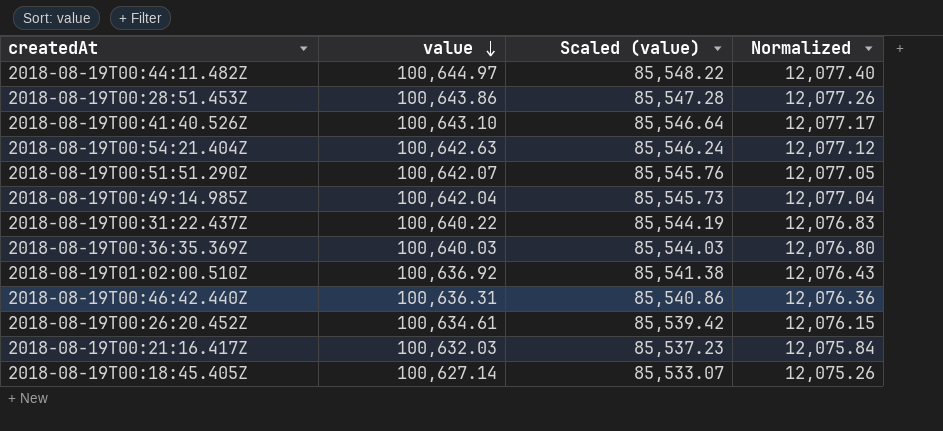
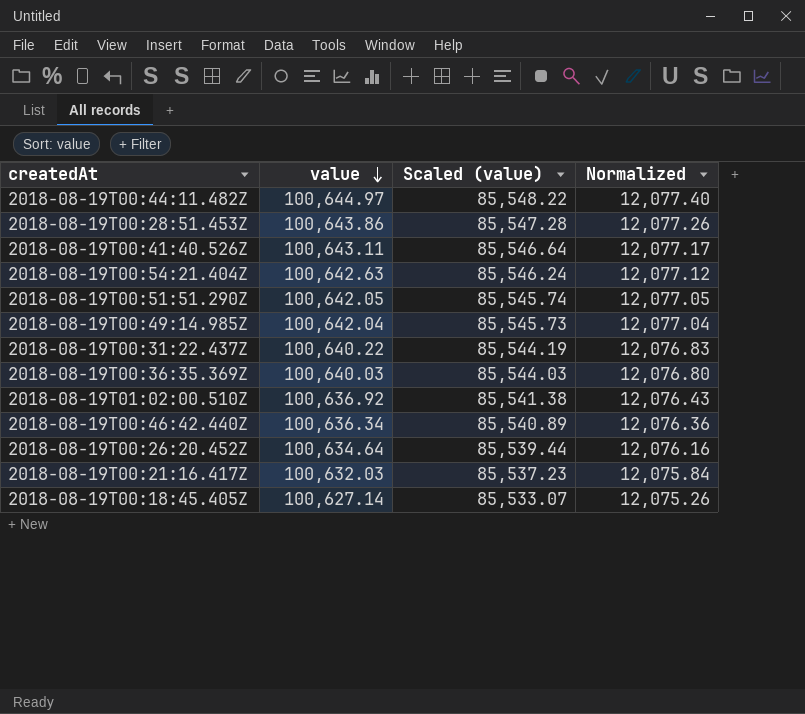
2018-08-19T00:41:40.526Z | value: 100,643.10 -> 100,643.11
2018-08-19T00:51:51.290Z | value: 100,642.07 -> 100,642.05
2018-08-19T00:51:51.290Z | Scaled (value): 85,545.76 -> 85,545.74
2018-08-19T00:46:42.440Z | value: 100,636.31 -> 100,636.34
2018-08-19T00:46:42.440Z | Scaled (value): 85,540.86 -> 85,540.89
2018-08-19T00:26:20.452Z | value: 100,634.61 -> 100,634.64
2018-08-19T00:26:20.452Z | Scaled (value): 85,539.42 -> 85,539.44
2018-08-19T00:26:20.452Z | Normalized: 12,076.15 -> 12,076.16

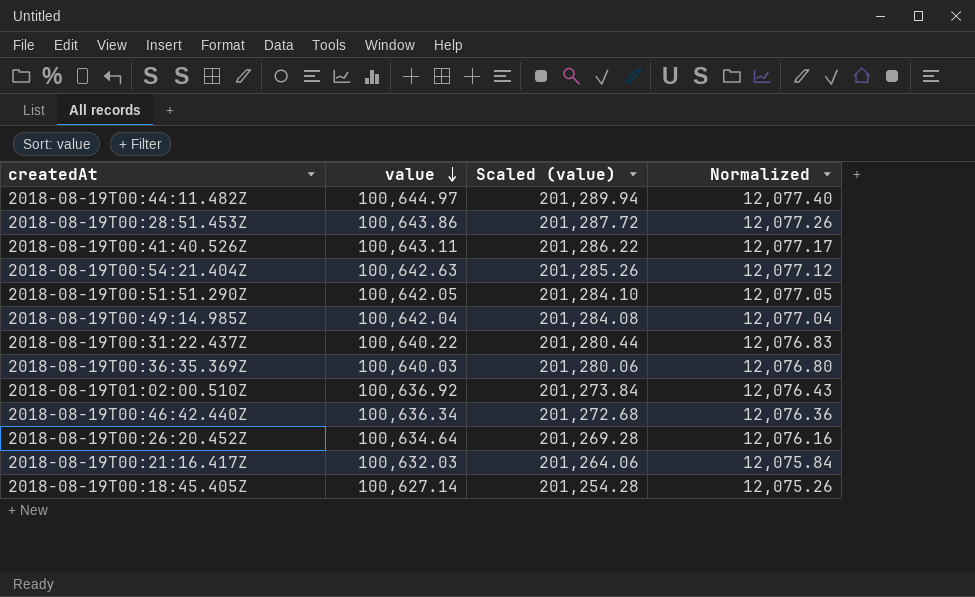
column Scaled (value) | formula: [value] * 0.85 -> [value] * 2

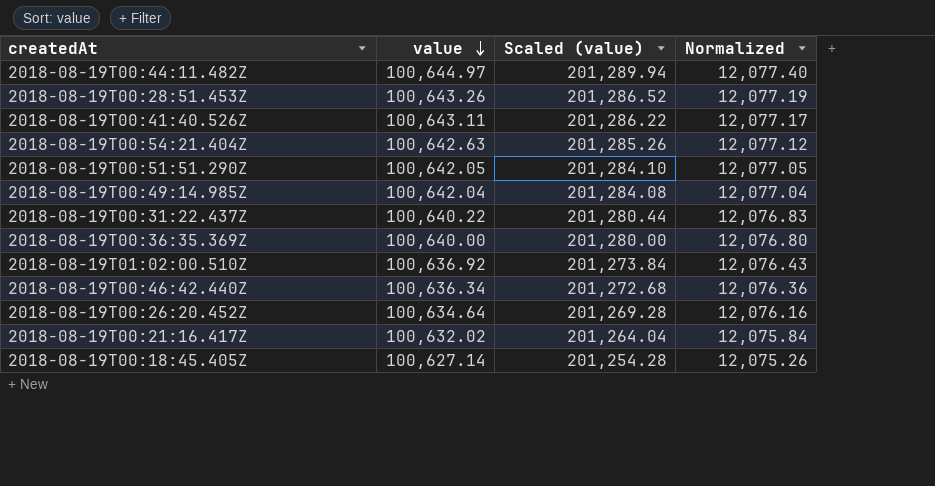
2018-08-19T00:28:51.453Z | value: 100,643.86 -> 100,643.26
2018-08-19T00:28:51.453Z | Scaled (value): 201,287.72 -> 201,286.52
2018-08-19T00:28:51.453Z | Normalized: 12,077.26 -> 12,077.19
2018-08-19T00:36:35.369Z | value: 100,640.03 -> 100,640.00
2018-08-19T00:36:35.369Z | Scaled (value): 201,280.06 -> 201,280.00
2018-08-19T00:21:16.417Z | value: 100,632.03 -> 100,632.02
2018-08-19T00:21:16.417Z | Scaled (value): 201,264.06 -> 201,264.04

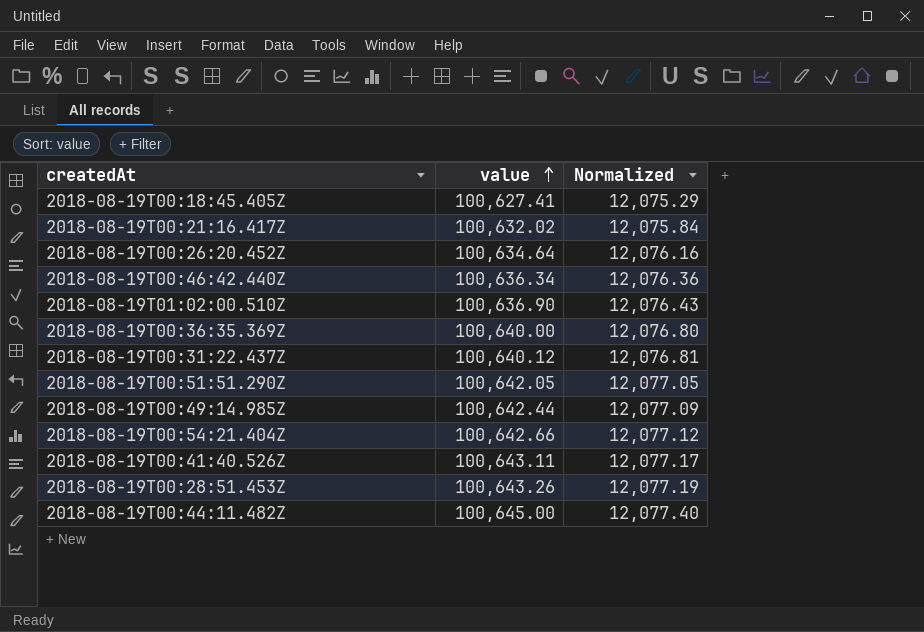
row order: value descending -> value ascending
column Scaled (value) | formula: [value] * 2 -> none
2018-08-19T00:18:45.405Z | value: 100,627.14 -> 100,627.41
2018-08-19T00:18:45.405Z | Normalized: 12,075.26 -> 12,075.29
2018-08-19T01:02:00.510Z | value: 100,636.92 -> 100,636.90
2018-08-19T00:31:22.437Z | value: 100,640.22 -> 100,640.12
2018-08-19T00:31:22.437Z | Normalized: 12,076.83 -> 12,076.81
2018-08-19T00:49:14.985Z | value: 100,642.04 -> 100,642.44
2018-08-19T00:49:14.985Z | Normalized: 12,077.04 -> 12,077.09
2018-08-19T00:54:21.404Z | value: 100,642.63 -> 100,642.66
2018-08-19T00:44:11.482Z | value: 100,644.97 -> 100,645.00

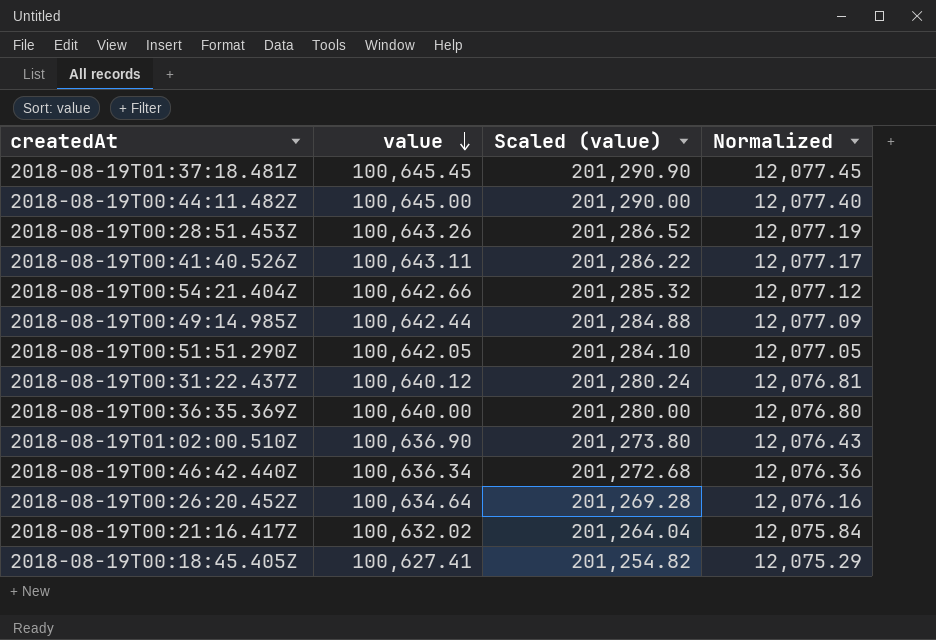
row order: value ascending -> value descending
column Scaled (value) | formula: none -> [value] * 2
row 2018-08-19T01:37:18.481Z: none -> 100,645.45 | 201,290.90 | 12,077.45

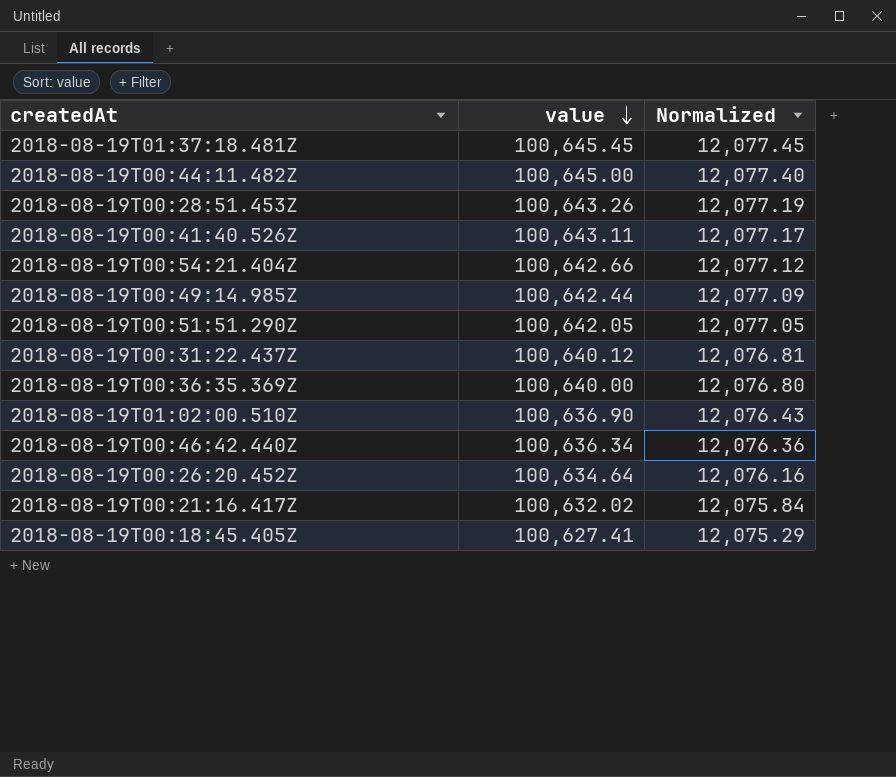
column Scaled (value) | formula: [value] * 2 -> none

